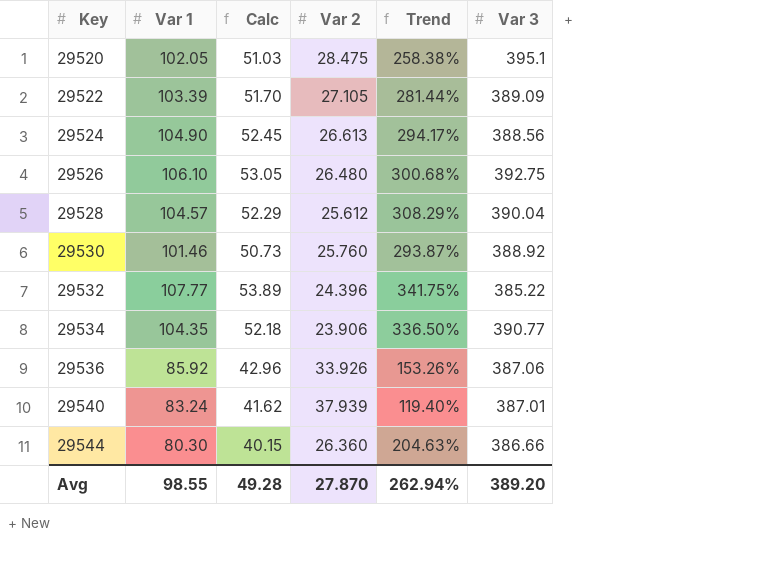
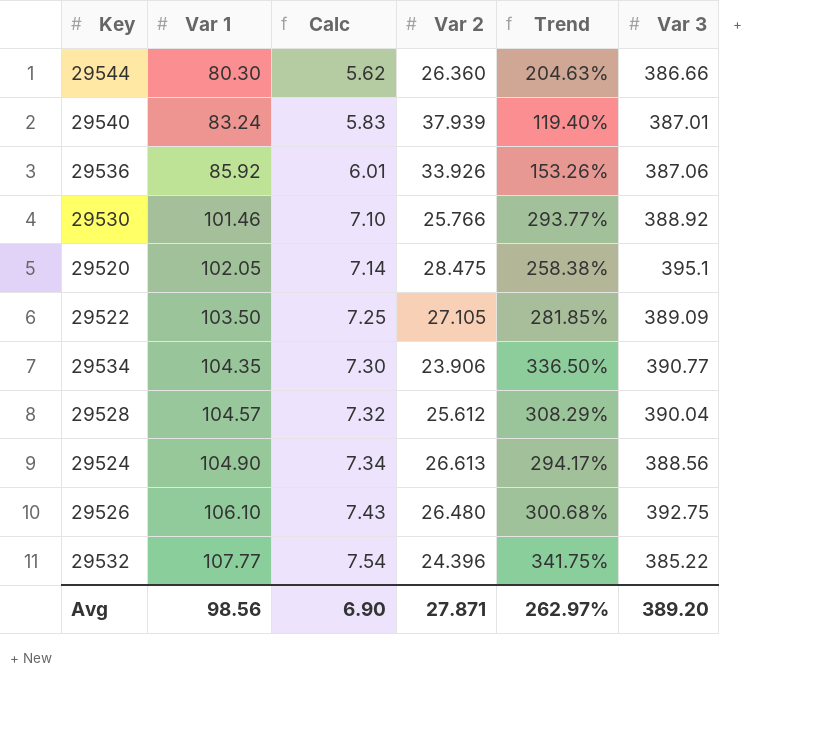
row order: Key ascending -> Var 1 ascending
column Calc | formula: [Var 1] * 0.5 -> [Var 1] * 0.07
29530 | Var 2: 25.760 -> 25.766
29530 | Trend: 293.87% -> 293.77%
29522 | Var 1: 103.39 -> 103.50
29522 | Trend: 281.44% -> 281.85%
Avg | Var 1: 98.55 -> 98.56
Avg | Calc: 49.28 -> 6.90
Avg | Var 2: 27.870 -> 27.871
Avg | Trend: 262.94% -> 262.97%

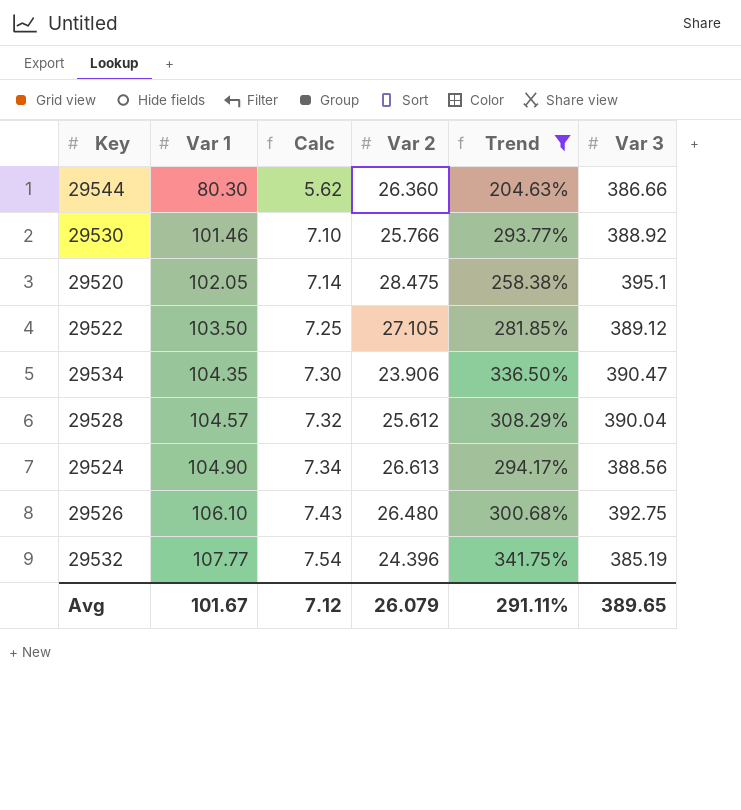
filter: none -> Trend >= 204.63%
29522 | Var 3: 389.09 -> 389.12
29534 | Var 3: 390.77 -> 390.47
29532 | Var 3: 385.22 -> 385.19
Avg | Var 1: 98.56 -> 101.67
Avg | Calc: 6.90 -> 7.12
Avg | Var 2: 27.871 -> 26.079
Avg | Trend: 262.97% -> 291.11%
Avg | Var 3: 389.20 -> 389.65

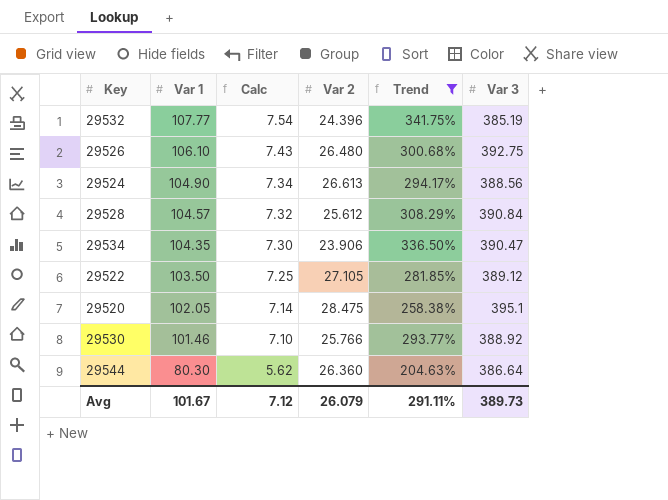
row order: Var 1 ascending -> Var 1 descending
29528 | Var 3: 390.04 -> 390.84
29544 | Var 3: 386.66 -> 386.64
Avg | Var 3: 389.65 -> 389.73

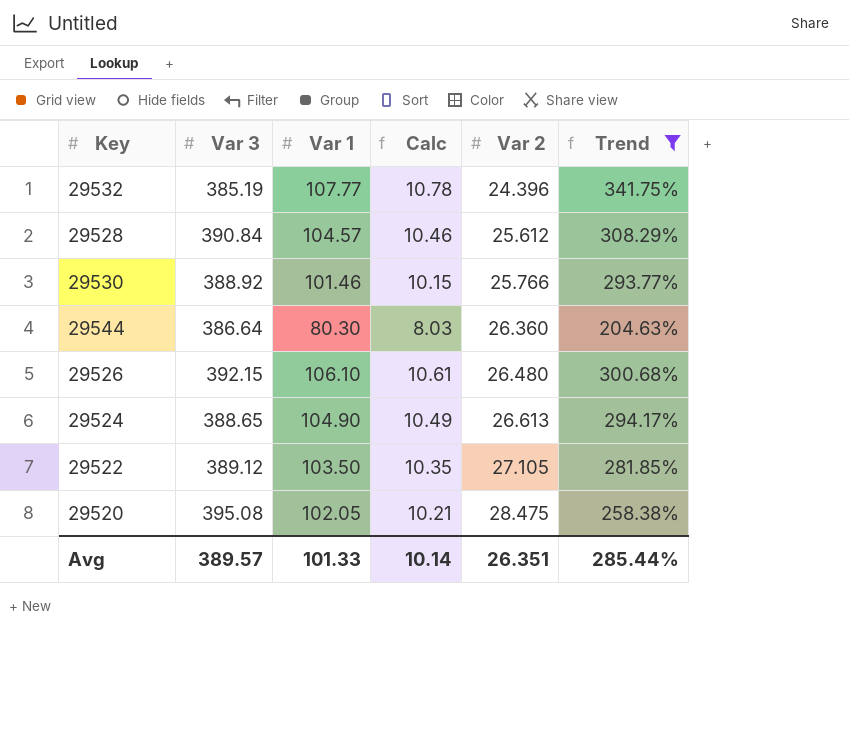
row order: Var 1 descending -> Var 2 ascending
column Var 3 | position: 6 -> 2
column Calc | formula: [Var 1] * 0.07 -> [Var 1] * 0.1
row 29534: 104.35 | 7.30 | 23.906 | 336.50% | 390.47 -> none
29526 | Var 3: 392.75 -> 392.15
29524 | Var 3: 388.56 -> 388.65
29520 | Var 3: 395.1 -> 395.08
Avg | Var 3: 389.73 -> 389.57
Avg | Var 1: 101.67 -> 101.33
Avg | Calc: 7.12 -> 10.14
Avg | Var 2: 26.079 -> 26.351
Avg | Trend: 291.11% -> 285.44%

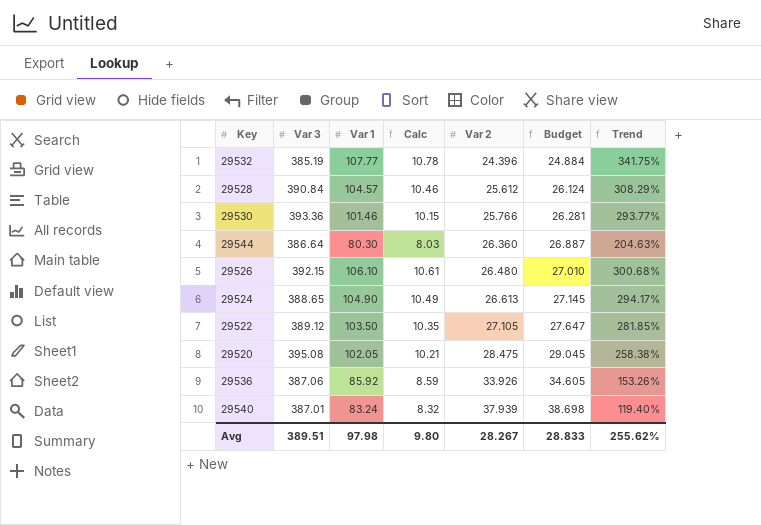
filter: Trend >= 204.63% -> none
column Budget | formula: none -> [Var 2] * 1.02
29530 | Var 3: 388.92 -> 393.36
Avg | Var 3: 389.57 -> 389.51
Avg | Var 1: 101.33 -> 97.98
Avg | Calc: 10.14 -> 9.80
Avg | Var 2: 26.351 -> 28.267
Avg | Trend: 285.44% -> 255.62%

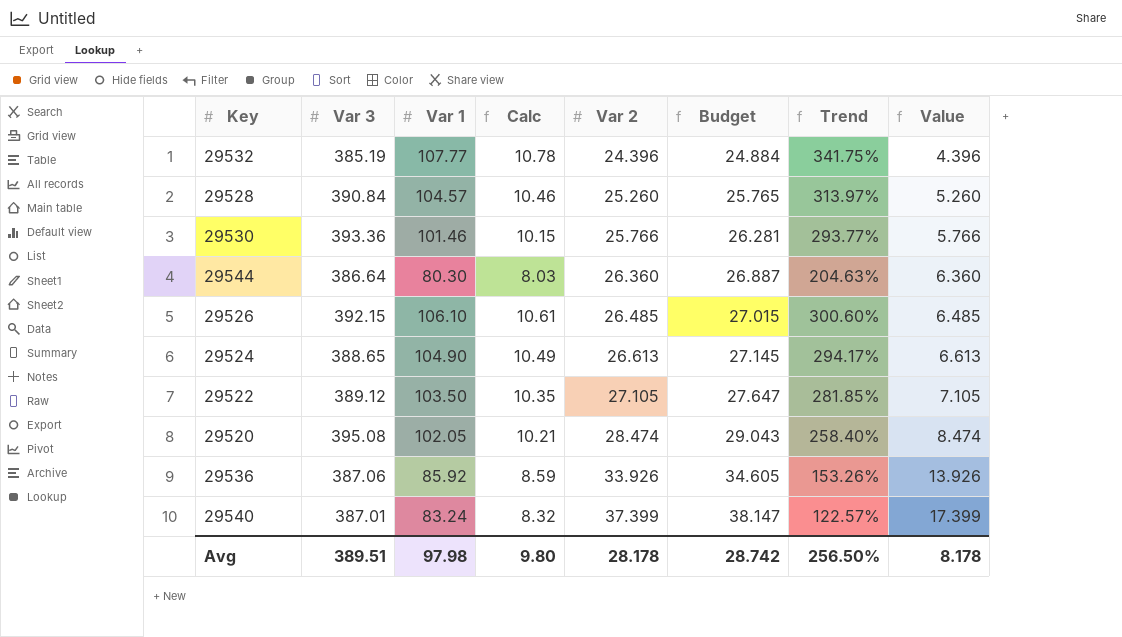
column Value | formula: none -> [Var 2] - 20
29528 | Var 2: 25.612 -> 25.260
29528 | Budget: 26.124 -> 25.765
29528 | Trend: 308.29% -> 313.97%
29526 | Var 2: 26.480 -> 26.485
29526 | Budget: 27.010 -> 27.015
29526 | Trend: 300.68% -> 300.60%
29520 | Var 2: 28.475 -> 28.474
29520 | Budget: 29.045 -> 29.043
29520 | Trend: 258.38% -> 258.40%
29540 | Var 2: 37.939 -> 37.399
29540 | Budget: 38.698 -> 38.147
29540 | Trend: 119.40% -> 122.57%
Avg | Var 2: 28.267 -> 28.178
Avg | Budget: 28.833 -> 28.742
Avg | Trend: 255.62% -> 256.50%

